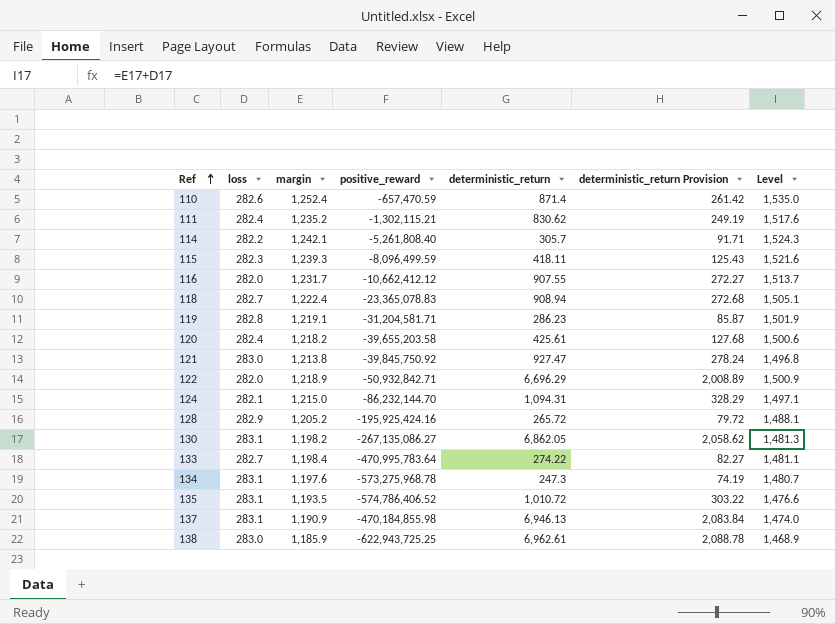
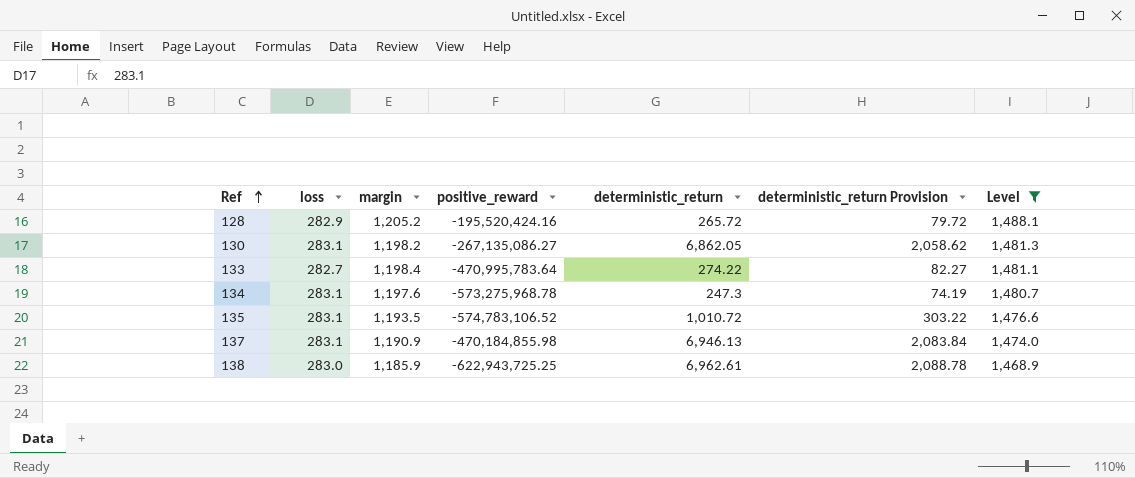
filter: none -> Level <= 1,488.1
128 | positive_reward: -195,925,424.16 -> -195,520,424.16
135 | positive_reward: -574,786,406.52 -> -574,783,106.52

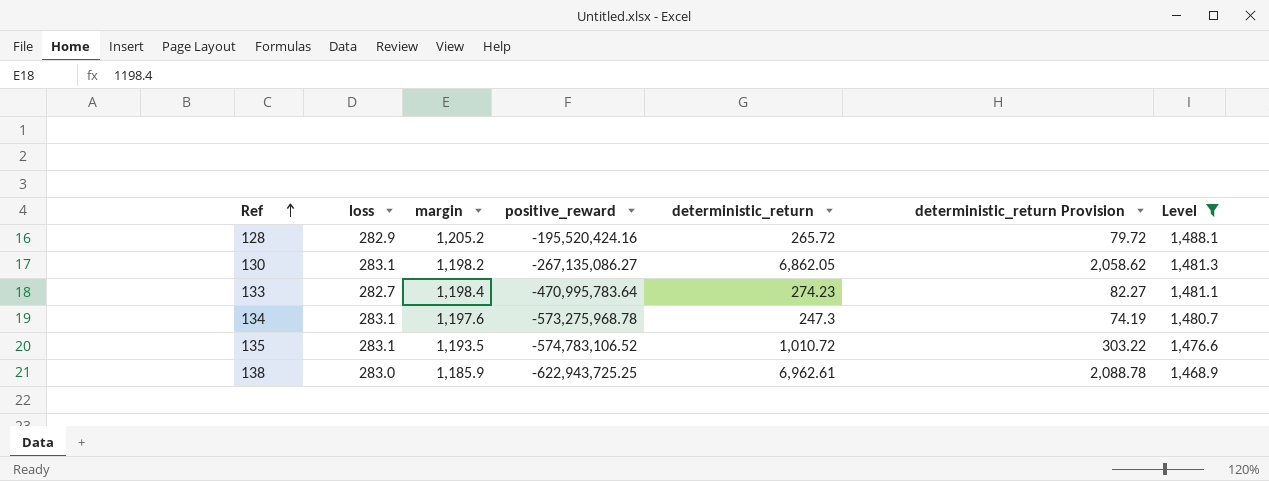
row 137: 283.1 | 1,190.9 | -470,184,855.98 | 6,946.13 | 2,083.84 | 1,474.0 -> none
133 | deterministic_return: 274.22 -> 274.23

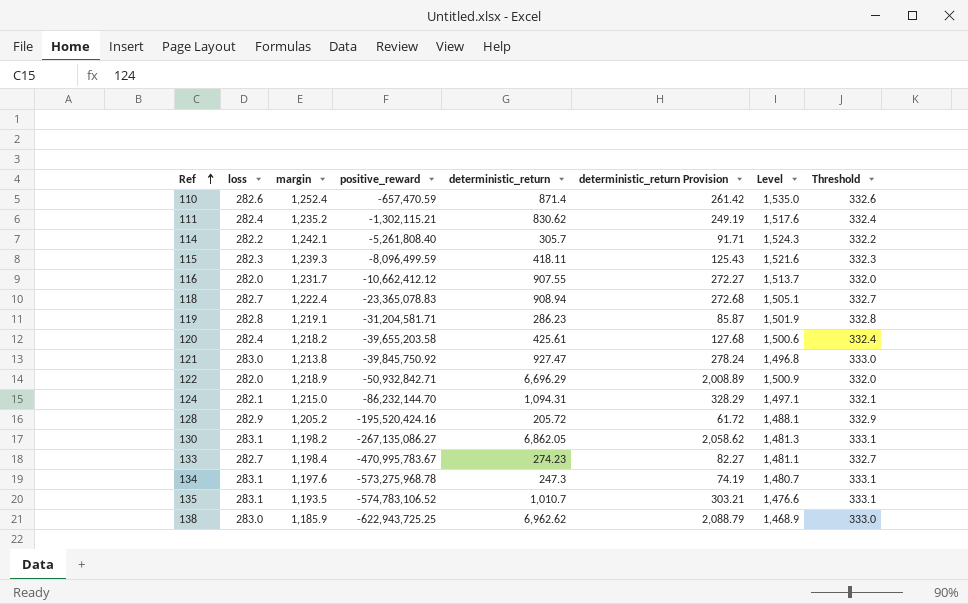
filter: Level <= 1,488.1 -> none
column Threshold | formula: none -> [loss] + 50
128 | deterministic_return: 265.72 -> 205.72
128 | deterministic_return Provision: 79.72 -> 61.72
133 | positive_reward: -470,995,783.64 -> -470,995,783.67
135 | deterministic_return: 1,010.72 -> 1,010.7
135 | deterministic_return Provision: 303.22 -> 303.21
138 | deterministic_return: 6,962.61 -> 6,962.62
138 | deterministic_return Provision: 2,088.78 -> 2,088.79

